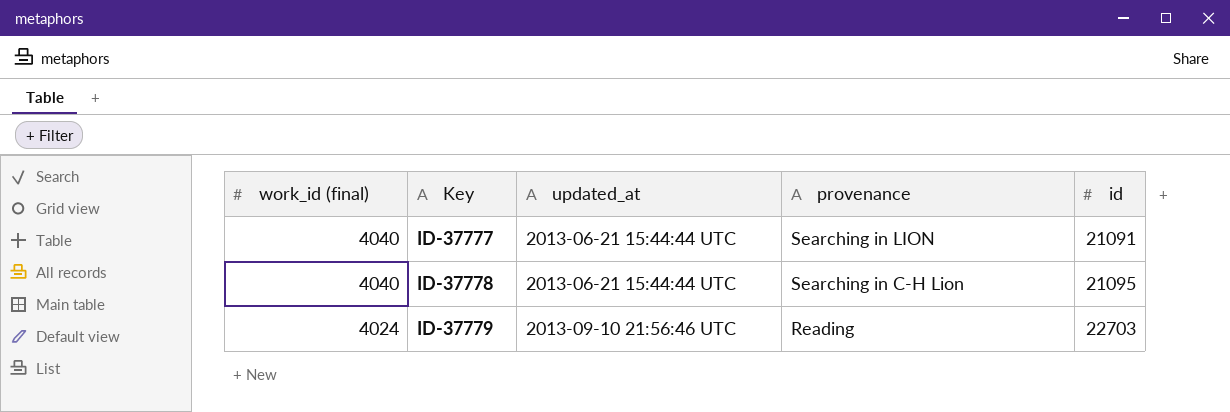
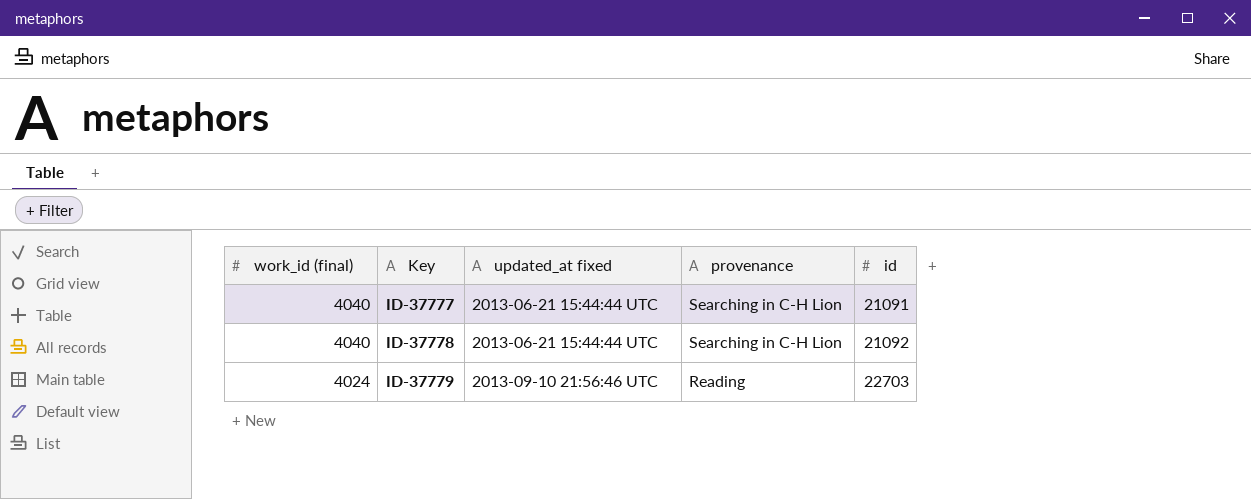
column name: updated_at -> updated_at fixed
ID-37777 | provenance: Searching in LION -> Searching in C-H Lion
ID-37778 | id: 21095 -> 21092

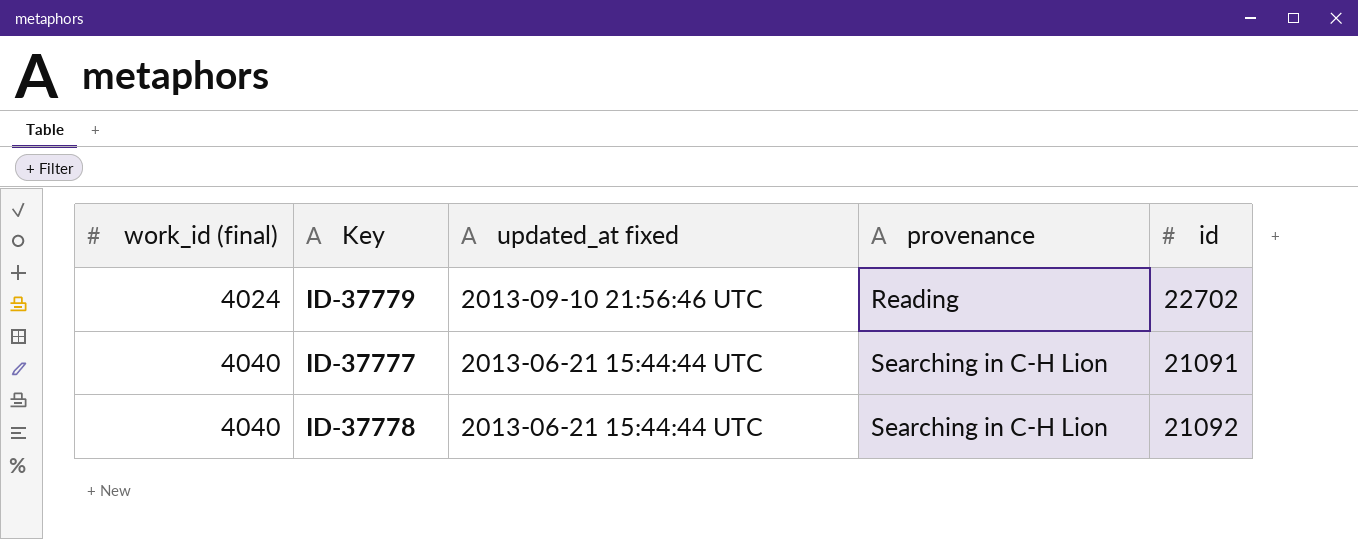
row order: work_id (final) descending -> work_id (final) ascending
ID-37779 | id: 22703 -> 22702

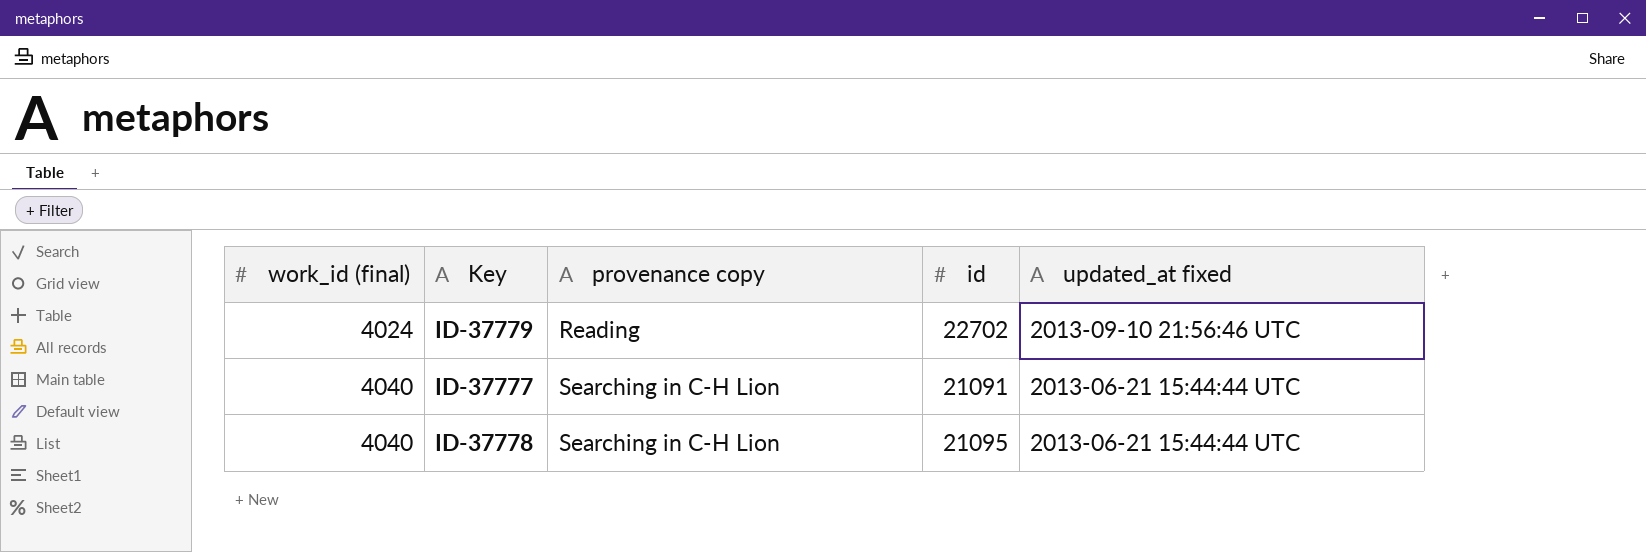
column name: provenance -> provenance copy
column updated_at fixed | position: 3 -> 5
ID-37778 | id: 21092 -> 21095

